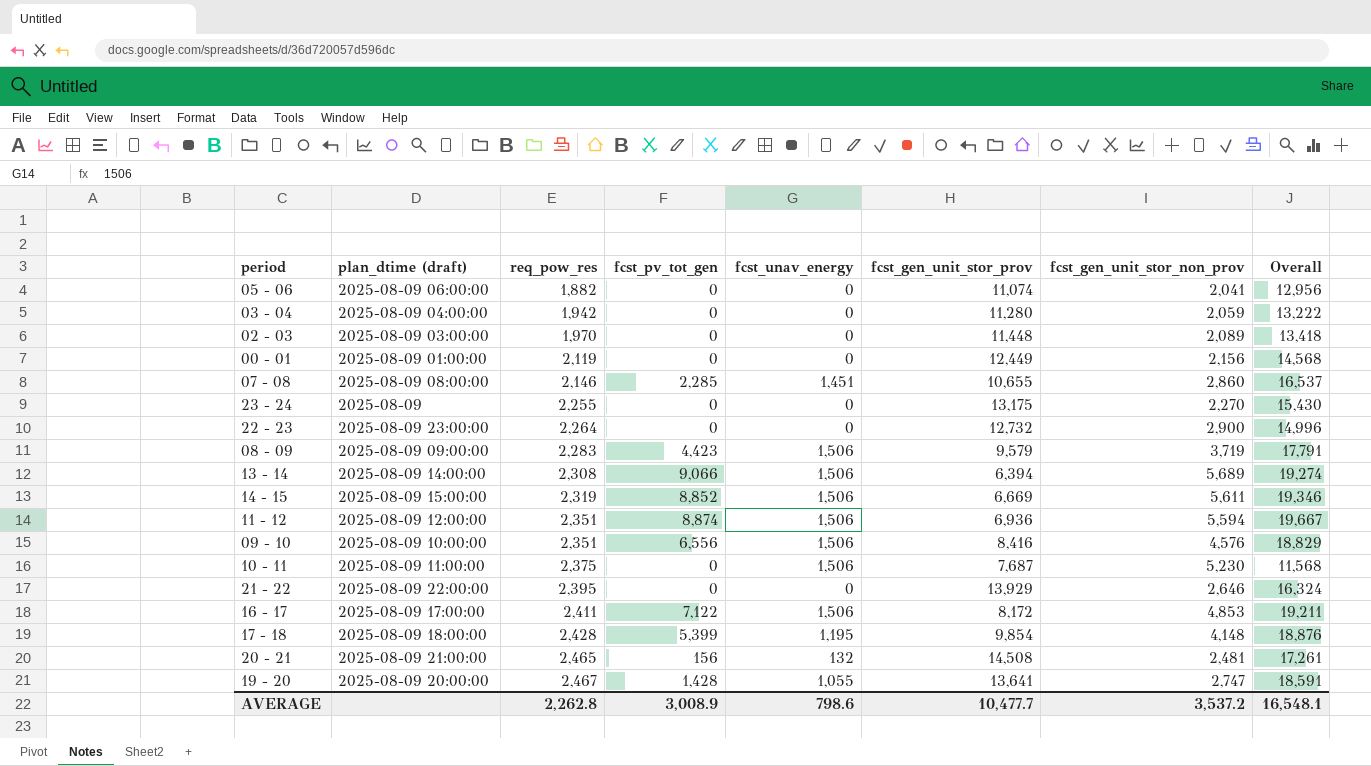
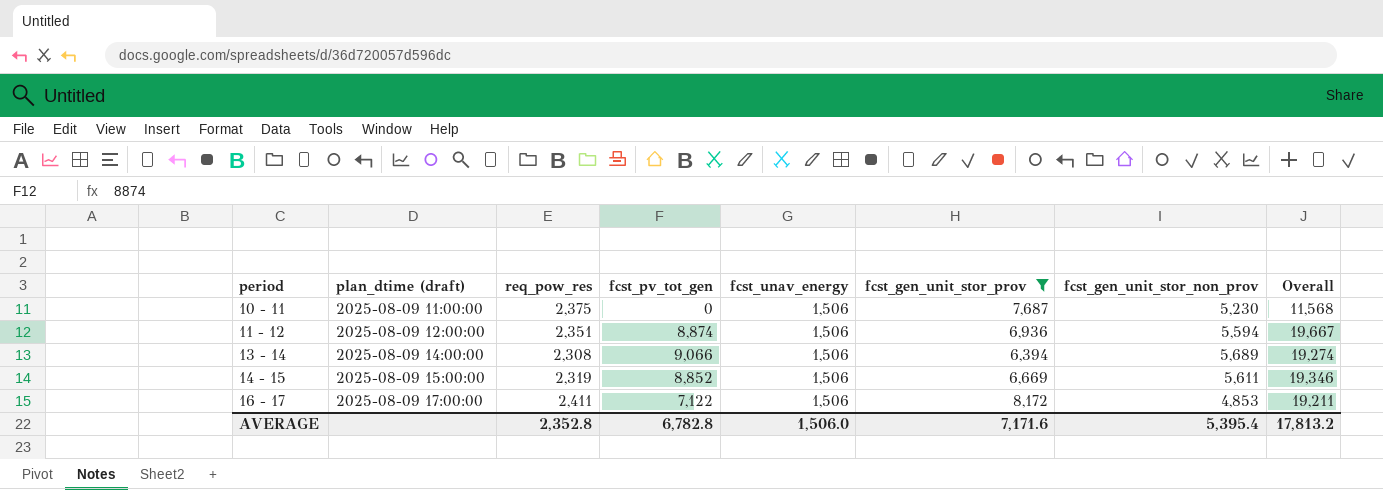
filter: none -> fcst_gen_unit_stor_prov <= 8,172
row order: req_pow_res ascending -> period ascending
AVERAGE | req_pow_res: 2,262.8 -> 2,352.8
AVERAGE | fcst_pv_tot_gen: 3,008.9 -> 6,782.8
AVERAGE | fcst_unav_energy: 798.6 -> 1,506.0
AVERAGE | fcst_gen_unit_stor_prov: 10,477.7 -> 7,171.6
AVERAGE | fcst_gen_unit_stor_non_prov: 3,537.2 -> 5,395.4
AVERAGE | Overall: 16,548.1 -> 17,813.2

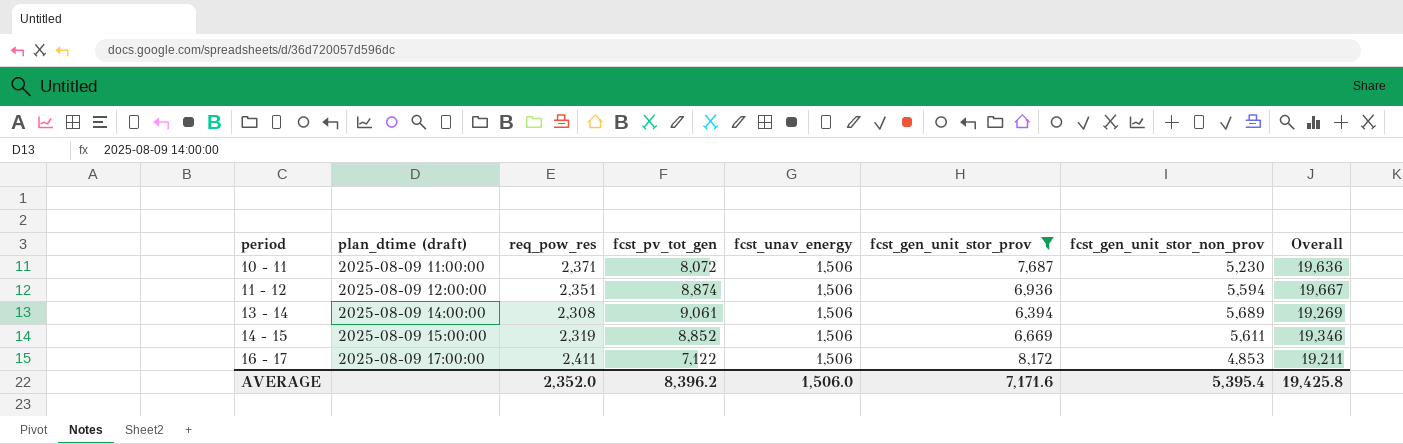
10 - 11 | req_pow_res: 2,375 -> 2,371
10 - 11 | fcst_pv_tot_gen: 0 -> 8,072
10 - 11 | Overall: 11,568 -> 19,636
13 - 14 | fcst_pv_tot_gen: 9,066 -> 9,061
13 - 14 | Overall: 19,274 -> 19,269
AVERAGE | req_pow_res: 2,352.8 -> 2,352.0
AVERAGE | fcst_pv_tot_gen: 6,782.8 -> 8,396.2
AVERAGE | Overall: 17,813.2 -> 19,425.8

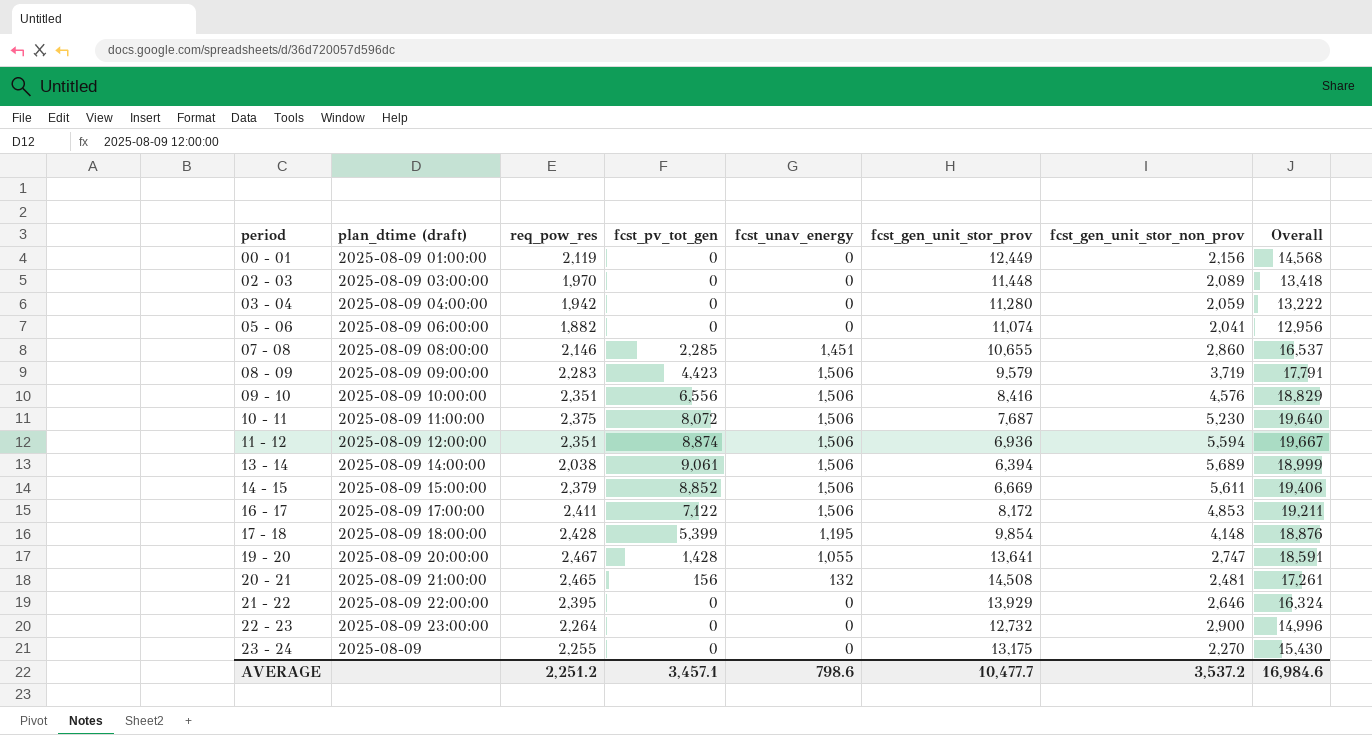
filter: fcst_gen_unit_stor_prov <= 8,172 -> none
10 - 11 | req_pow_res: 2,371 -> 2,375
10 - 11 | Overall: 19,636 -> 19,640
13 - 14 | req_pow_res: 2,308 -> 2,038
13 - 14 | Overall: 19,269 -> 18,999
14 - 15 | req_pow_res: 2,319 -> 2,379
14 - 15 | Overall: 19,346 -> 19,406
AVERAGE | req_pow_res: 2,352.0 -> 2,251.2
AVERAGE | fcst_pv_tot_gen: 8,396.2 -> 3,457.1
AVERAGE | fcst_unav_energy: 1,506.0 -> 798.6
AVERAGE | fcst_gen_unit_stor_prov: 7,171.6 -> 10,477.7
AVERAGE | fcst_gen_unit_stor_non_prov: 5,395.4 -> 3,537.2
AVERAGE | Overall: 19,425.8 -> 16,984.6

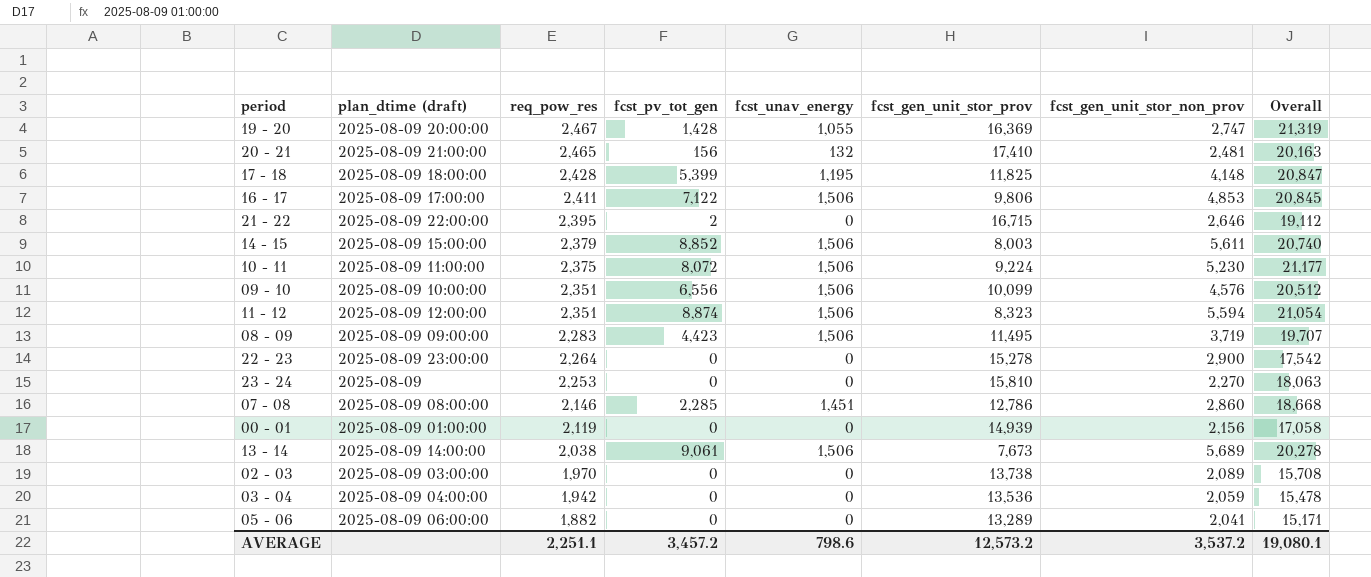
row order: period ascending -> req_pow_res descending
19 - 20 | fcst_gen_unit_stor_prov: 13,641 -> 16,369
19 - 20 | Overall: 18,591 -> 21,319
20 - 21 | fcst_gen_unit_stor_prov: 14,508 -> 17,410
20 - 21 | Overall: 17,261 -> 20,163
17 - 18 | fcst_gen_unit_stor_prov: 9,854 -> 11,825
17 - 18 | Overall: 18,876 -> 20,847
16 - 17 | fcst_gen_unit_stor_prov: 8,172 -> 9,806
16 - 17 | Overall: 19,211 -> 20,845
21 - 22 | fcst_pv_tot_gen: 0 -> 2
21 - 22 | fcst_gen_unit_stor_prov: 13,929 -> 16,715
21 - 22 | Overall: 16,324 -> 19,112
14 - 15 | fcst_gen_unit_stor_prov: 6,669 -> 8,003
14 - 15 | Overall: 19,406 -> 20,740
10 - 11 | fcst_gen_unit_stor_prov: 7,687 -> 9,224
10 - 11 | Overall: 19,640 -> 21,177
09 - 10 | fcst_gen_unit_stor_prov: 8,416 -> 10,099
09 - 10 | Overall: 18,829 -> 20,512
11 - 12 | fcst_gen_unit_stor_prov: 6,936 -> 8,323
11 - 12 | Overall: 19,667 -> 21,054
08 - 09 | fcst_gen_unit_stor_prov: 9,579 -> 11,495
08 - 09 | Overall: 17,791 -> 19,707
22 - 23 | fcst_gen_unit_stor_prov: 12,732 -> 15,278
22 - 23 | Overall: 14,996 -> 17,542
23 - 24 | req_pow_res: 2,255 -> 2,253
23 - 24 | fcst_gen_unit_stor_prov: 13,175 -> 15,810
23 - 24 | Overall: 15,430 -> 18,063
07 - 08 | fcst_gen_unit_stor_prov: 10,655 -> 12,786
07 - 08 | Overall: 16,537 -> 18,668
00 - 01 | fcst_gen_unit_stor_prov: 12,449 -> 14,939
00 - 01 | Overall: 14,568 -> 17,058
13 - 14 | fcst_gen_unit_stor_prov: 6,394 -> 7,673
13 - 14 | Overall: 18,999 -> 20,278
02 - 03 | fcst_gen_unit_stor_prov: 11,448 -> 13,738
02 - 03 | Overall: 13,418 -> 15,708
03 - 04 | fcst_gen_unit_stor_prov: 11,280 -> 13,536
03 - 04 | Overall: 13,222 -> 15,478
05 - 06 | fcst_gen_unit_stor_prov: 11,074 -> 13,289
05 - 06 | Overall: 12,956 -> 15,171
AVERAGE | req_pow_res: 2,251.2 -> 2,251.1
AVERAGE | fcst_pv_tot_gen: 3,457.1 -> 3,457.2
AVERAGE | fcst_gen_unit_stor_prov: 10,477.7 -> 12,573.2
AVERAGE | Overall: 16,984.6 -> 19,080.1

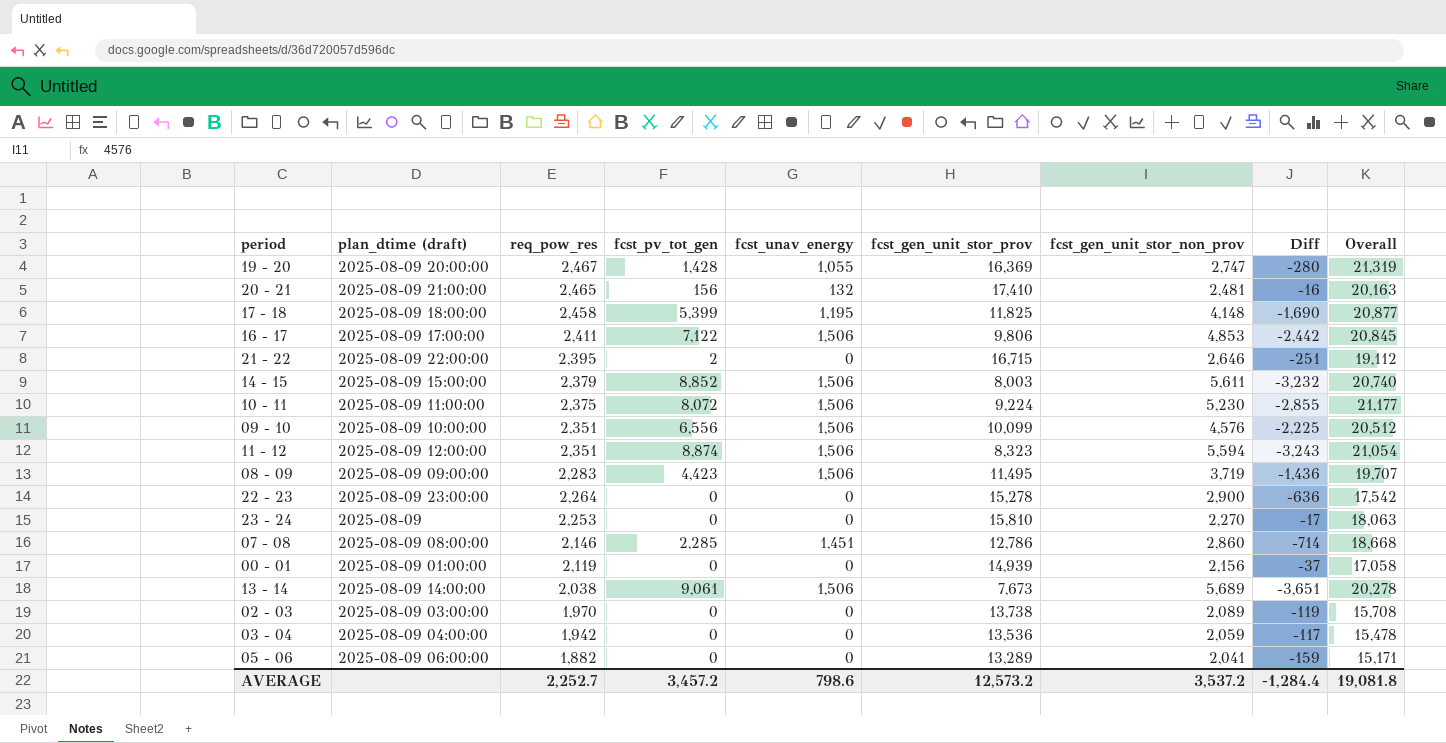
column Diff | formula: none -> [req_pow_res] - [fcst_gen_unit_stor_non_prov]
17 - 18 | req_pow_res: 2,428 -> 2,458
17 - 18 | Overall: 20,847 -> 20,877
AVERAGE | req_pow_res: 2,251.1 -> 2,252.7
AVERAGE | Overall: 19,080.1 -> 19,081.8

